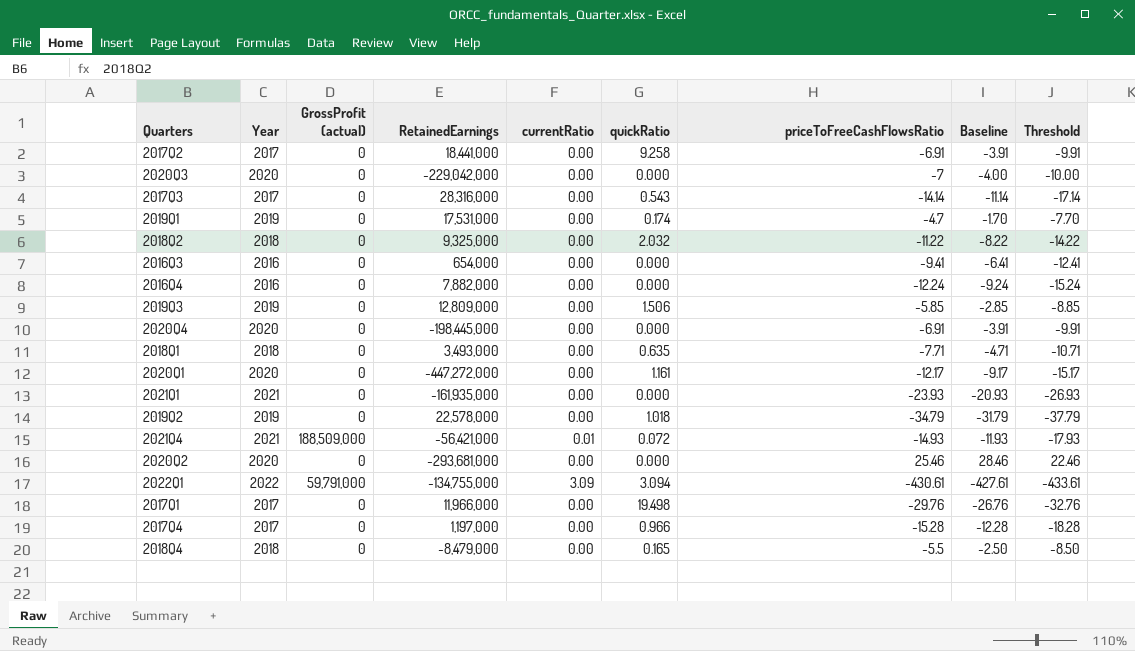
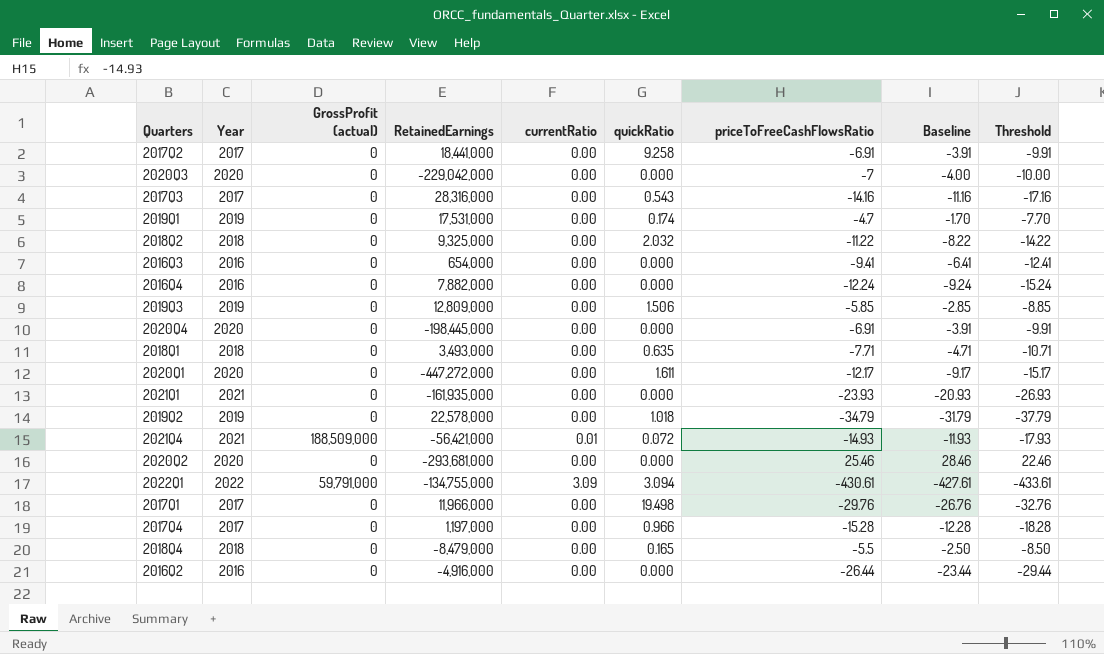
2017Q3 | priceToFreeCashFlowsRatio: -14.14 -> -14.16
2017Q3 | Baseline: -11.14 -> -11.16
2017Q3 | Threshold: -17.14 -> -17.16
2020Q1 | quickRatio: 1.161 -> 1.611
row 2016Q2: none -> 2016 | 0 | -4,916,000 | 0.00 | 0.000 | -26.44 | -23.44 | -29.44

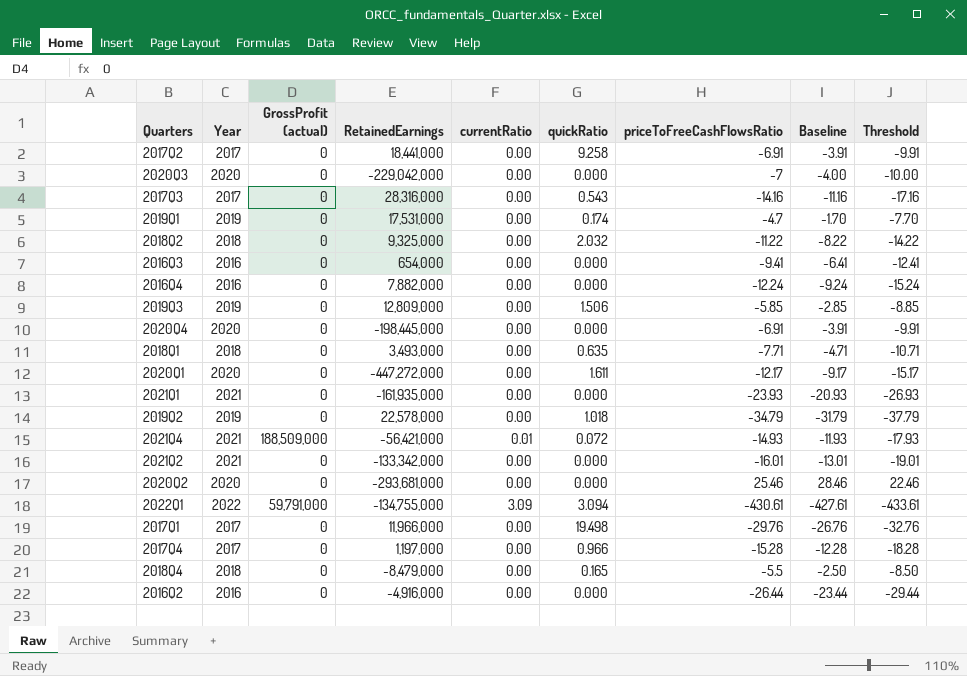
row 2021Q2: none -> 2021 | 0 | -133,342,000 | 0.00 | 0.000 | -16.01 | -13.01 | -19.01

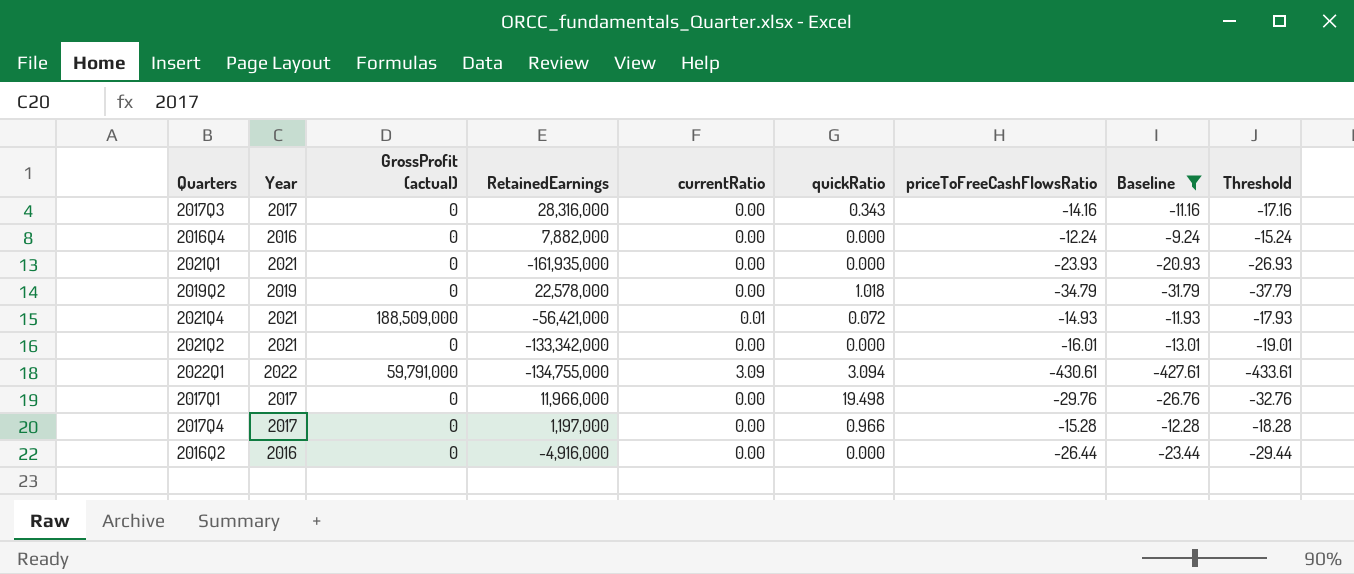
filter: none -> Baseline <= -9.24
2017Q3 | quickRatio: 0.543 -> 0.343

